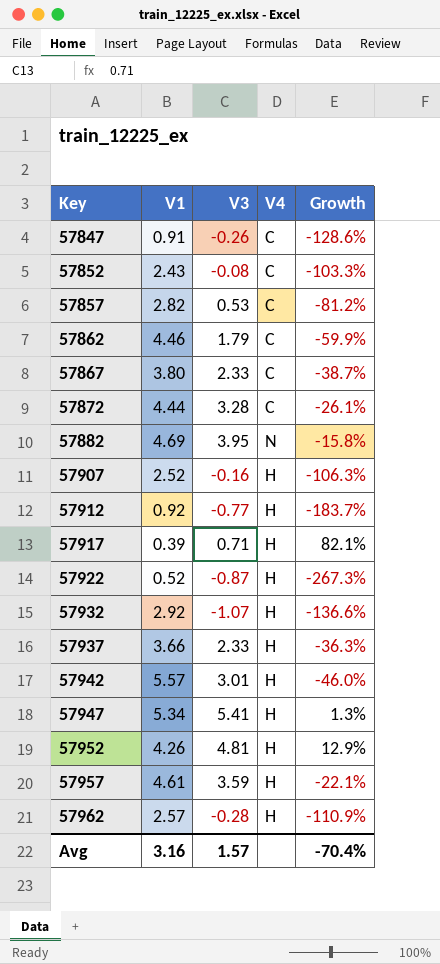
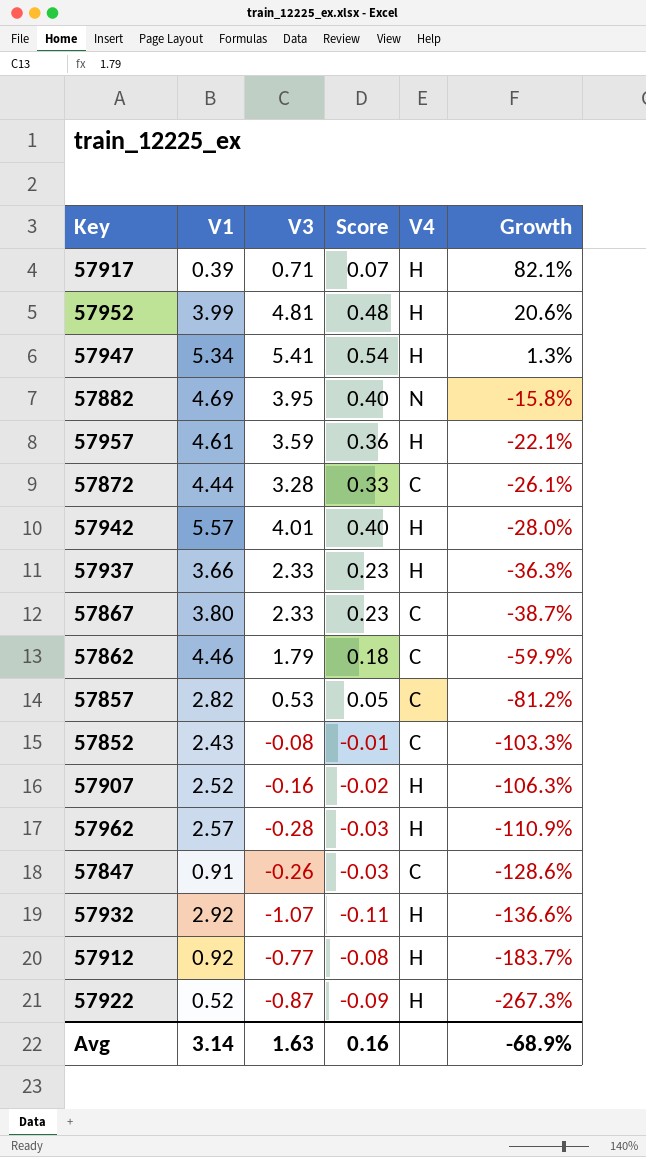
row order: Key ascending -> Growth descending
column Score | formula: none -> [V3] * 0.1
57952 | V1: 4.26 -> 3.99
57952 | Growth: 12.9% -> 20.6%
57942 | V3: 3.01 -> 4.01
57942 | Growth: -46.0% -> -28.0%
Avg | V1: 3.16 -> 3.14
Avg | V3: 1.57 -> 1.63
Avg | Growth: -70.4% -> -68.9%

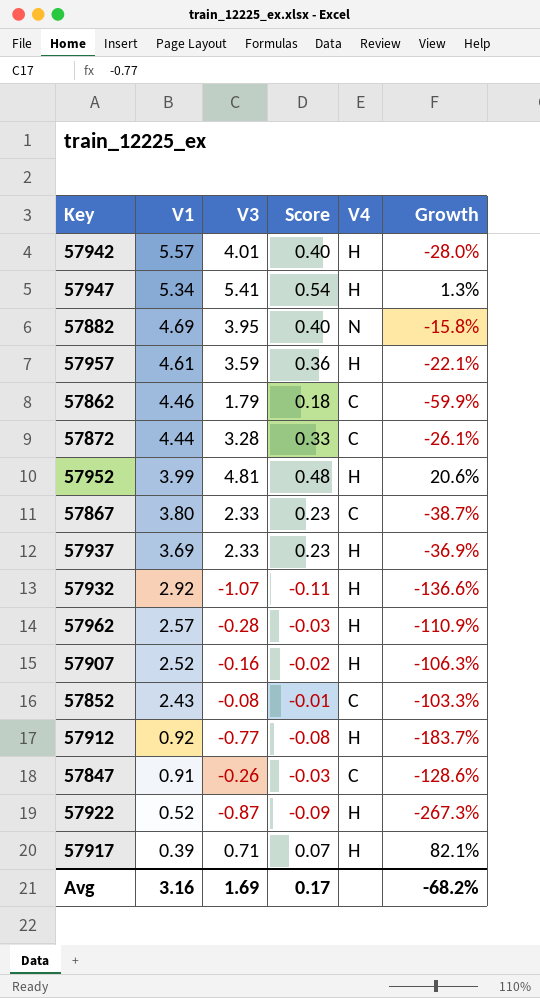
row order: Growth descending -> V1 descending
row 57857: 2.82 | 0.53 | 0.05 | C | -81.2% -> none
57937 | V1: 3.66 -> 3.69
57937 | Growth: -36.3% -> -36.9%
Avg | V1: 3.14 -> 3.16
Avg | V3: 1.63 -> 1.69
Avg | Score: 0.16 -> 0.17
Avg | Growth: -68.9% -> -68.2%

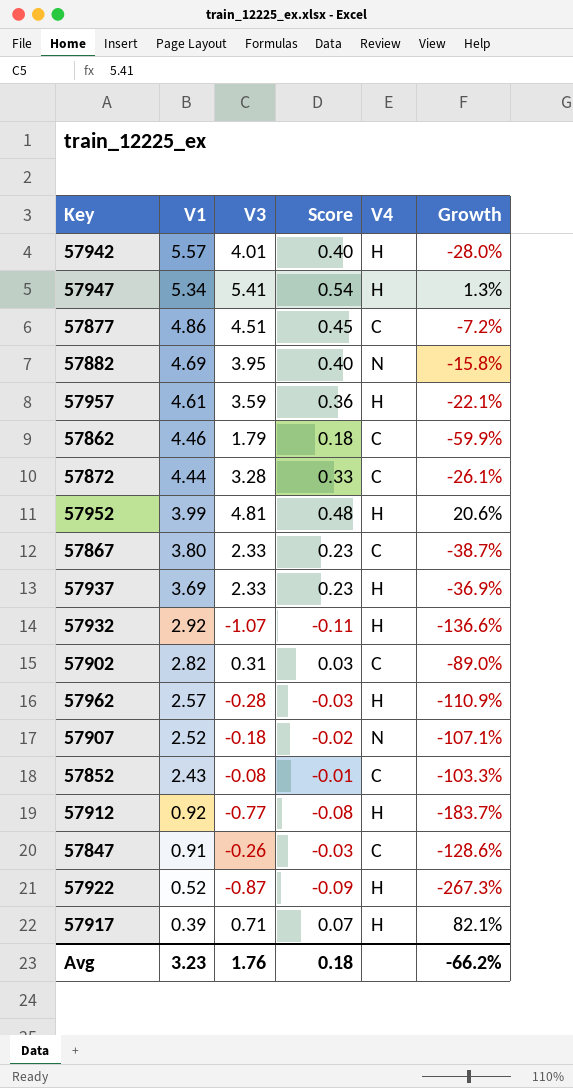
row 57877: none -> 4.86 | 4.51 | 0.45 | C | -7.2%
row 57902: none -> 2.82 | 0.31 | 0.03 | C | -89.0%
57907 | V3: -0.16 -> -0.18
57907 | V4: H -> N
57907 | Growth: -106.3% -> -107.1%
Avg | V1: 3.16 -> 3.23
Avg | V3: 1.69 -> 1.76
Avg | Score: 0.17 -> 0.18
Avg | Growth: -68.2% -> -66.2%

